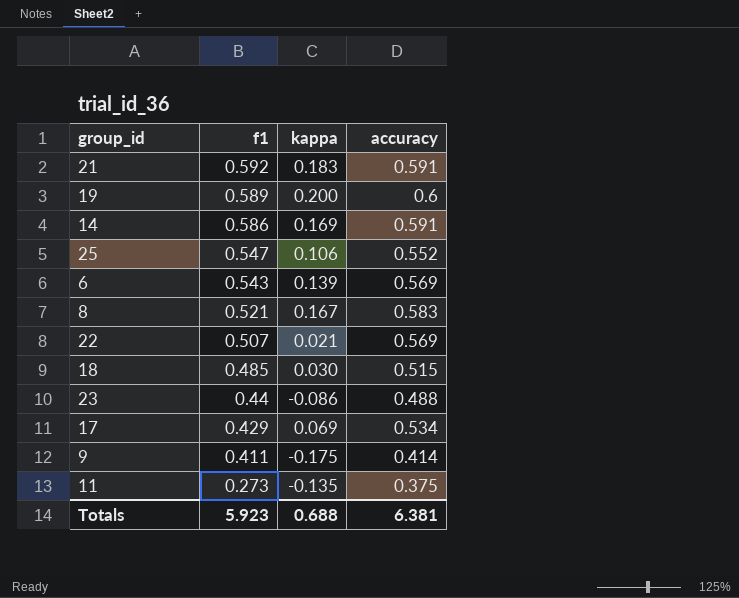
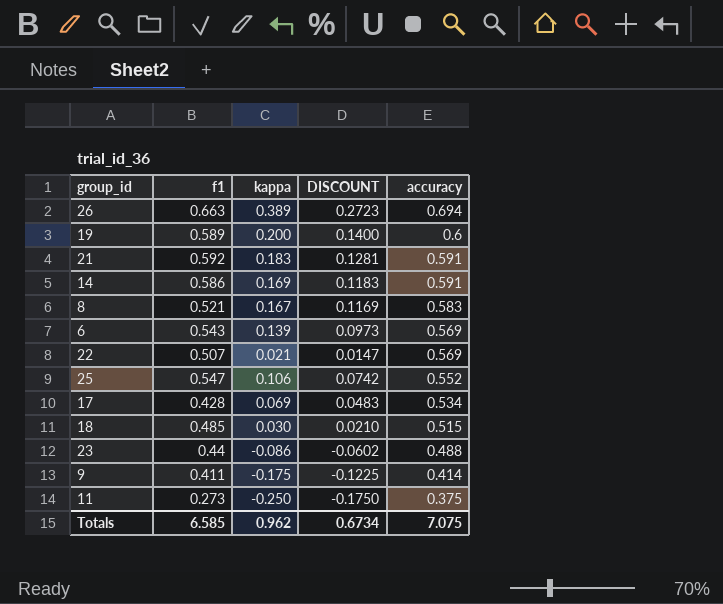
row order: f1 descending -> accuracy descending
column DISCOUNT | formula: none -> [kappa] * 0.7
row 26: none -> 0.663 | 0.389 | 0.2723 | 0.694
17 | f1: 0.429 -> 0.428
11 | kappa: -0.135 -> -0.250
Totals | f1: 5.923 -> 6.585
Totals | kappa: 0.688 -> 0.962
Totals | accuracy: 6.381 -> 7.075

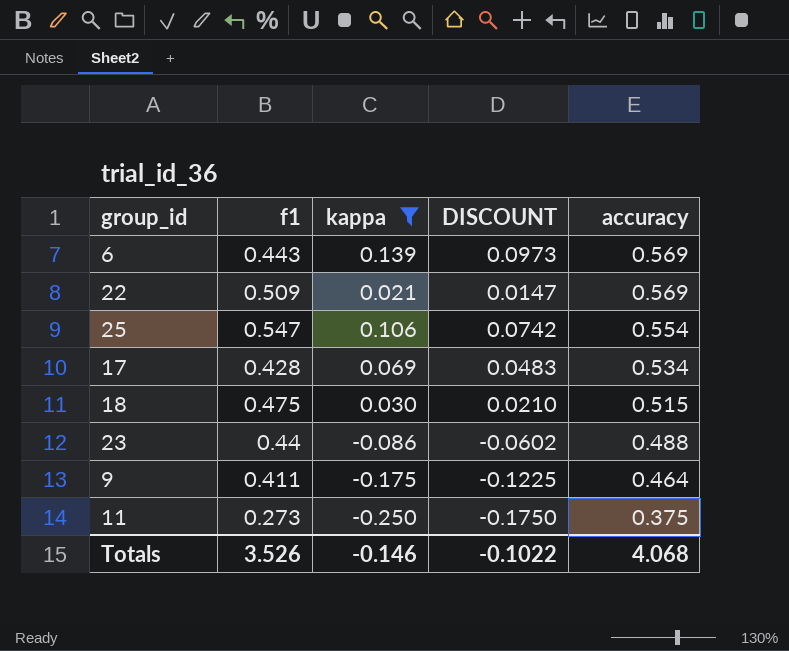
filter: none -> kappa <= 0.139
6 | f1: 0.543 -> 0.443
22 | f1: 0.507 -> 0.509
25 | accuracy: 0.552 -> 0.554
18 | f1: 0.485 -> 0.475
9 | accuracy: 0.414 -> 0.464
Totals | f1: 6.585 -> 3.526
Totals | kappa: 0.962 -> -0.146
Totals | DISCOUNT: 0.6734 -> -0.1022
Totals | accuracy: 7.075 -> 4.068

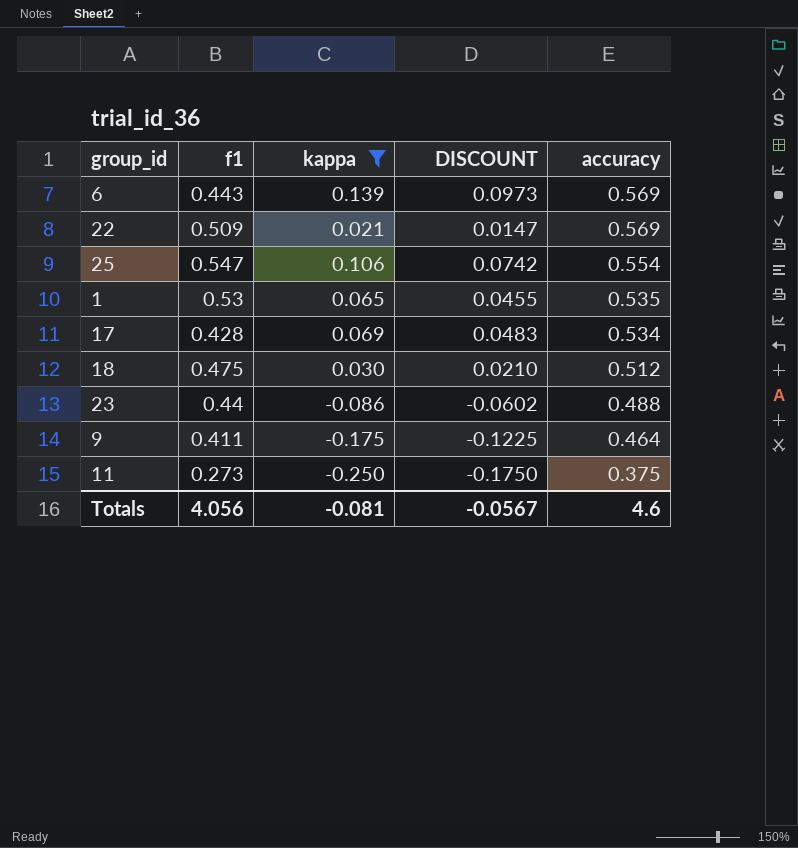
row 1: none -> 0.53 | 0.065 | 0.0455 | 0.535
18 | accuracy: 0.515 -> 0.512
Totals | f1: 3.526 -> 4.056
Totals | kappa: -0.146 -> -0.081
Totals | DISCOUNT: -0.1022 -> -0.0567
Totals | accuracy: 4.068 -> 4.6

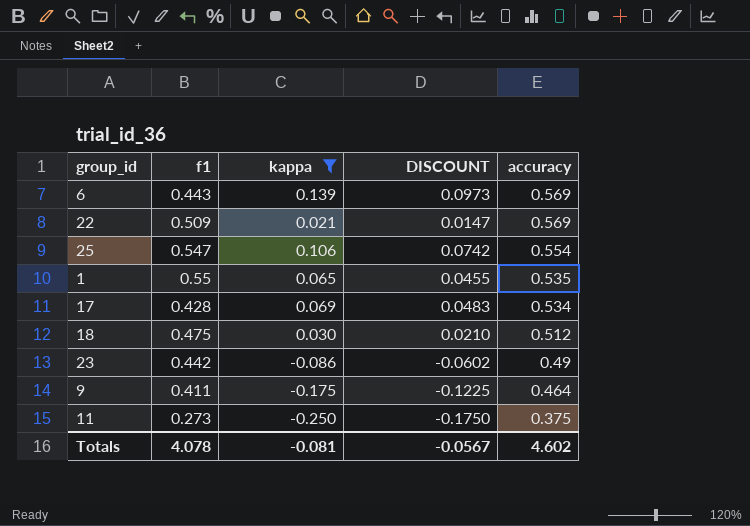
1 | f1: 0.53 -> 0.55
23 | f1: 0.44 -> 0.442
23 | accuracy: 0.488 -> 0.49
Totals | f1: 4.056 -> 4.078
Totals | accuracy: 4.6 -> 4.602

